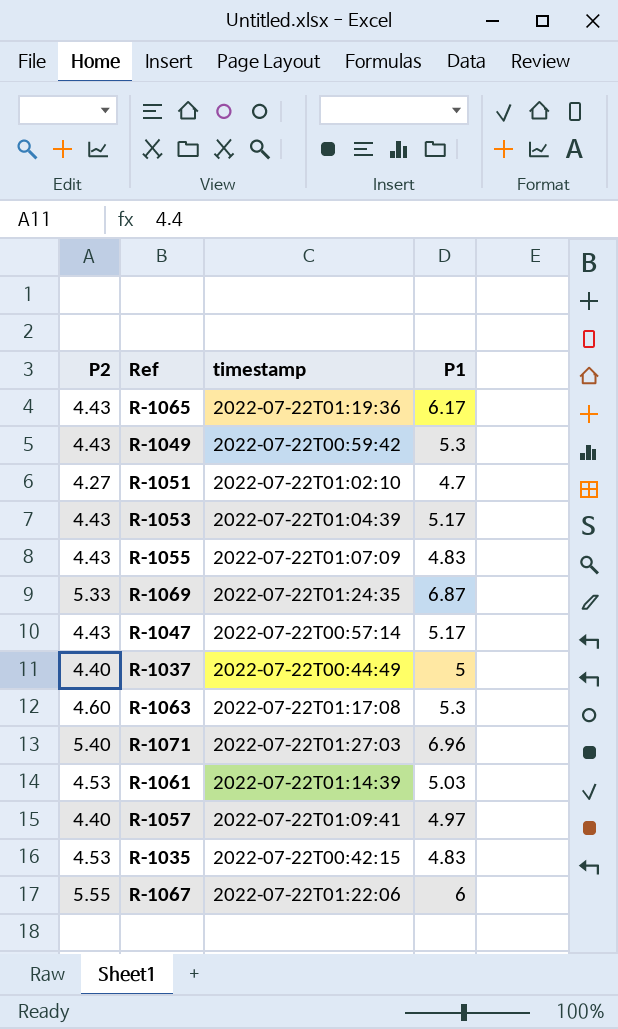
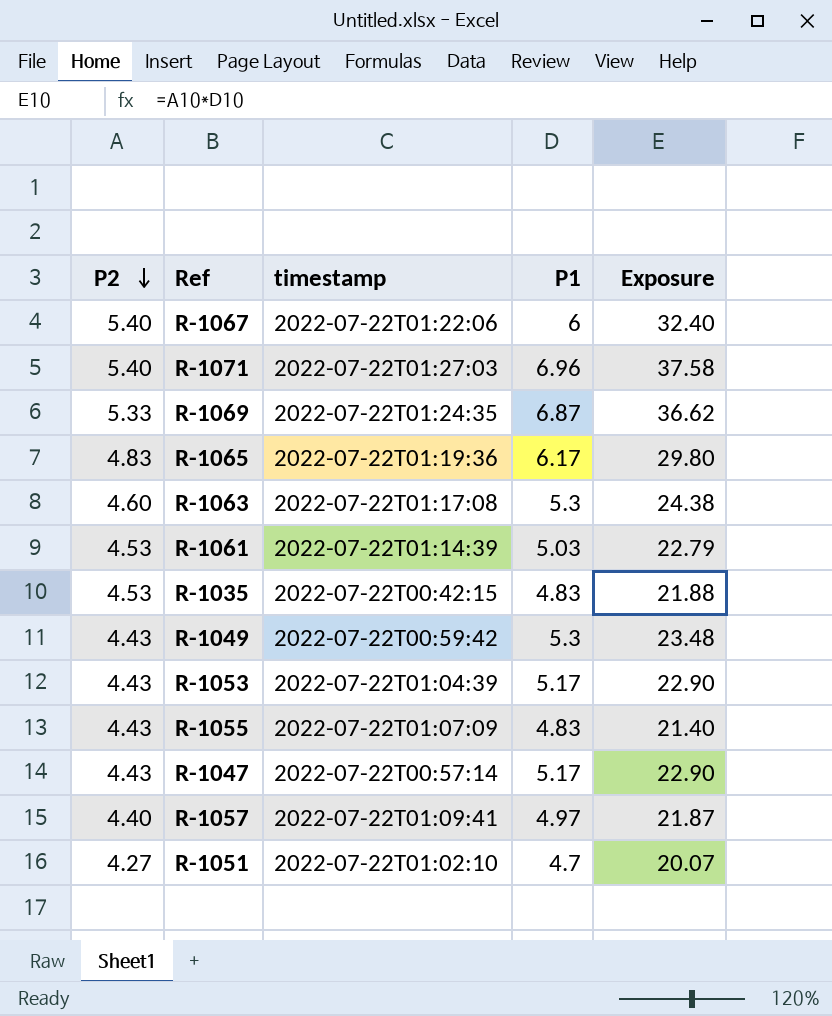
row order: none -> P2 descending
column Exposure | formula: none -> [P2] * [P1]
row R-1037: 4.40 | 2022-07-22T00:44:49 | 5 -> none
R-1067 | P2: 5.55 -> 5.40
R-1065 | P2: 4.43 -> 4.83

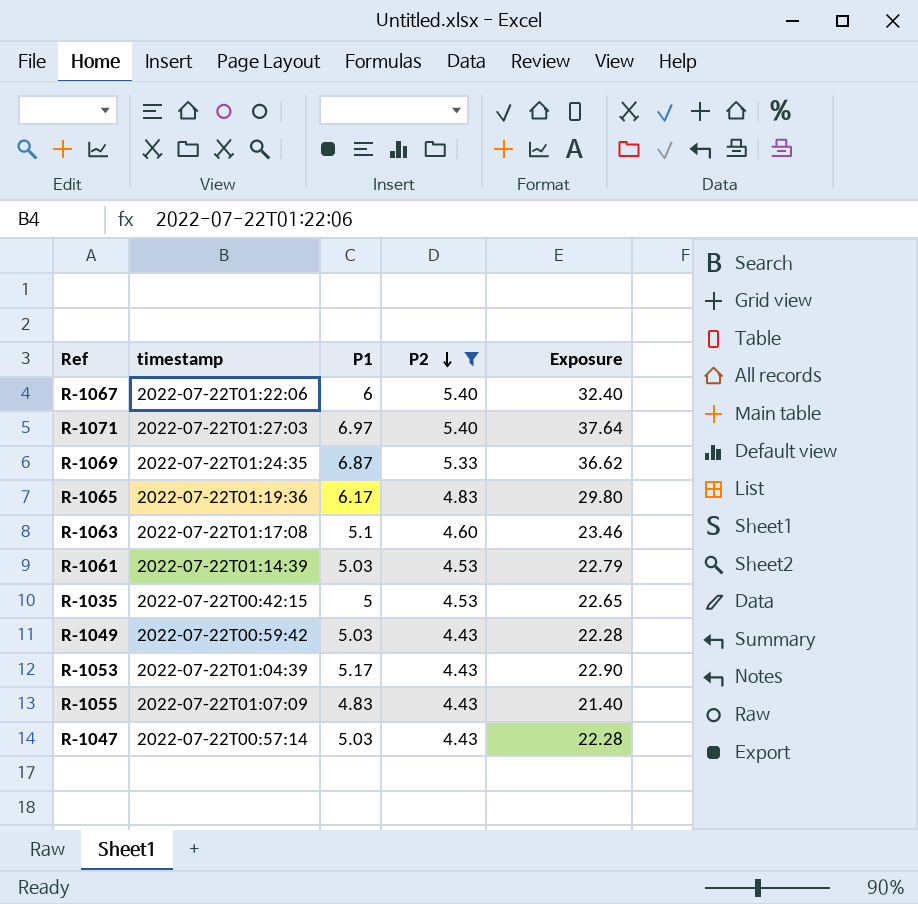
filter: none -> P2 >= 4.43
column P2 | position: 1 -> 4
R-1071 | P1: 6.96 -> 6.97
R-1071 | Exposure: 37.58 -> 37.64
R-1063 | P1: 5.3 -> 5.1
R-1063 | Exposure: 24.38 -> 23.46
R-1035 | P1: 4.83 -> 5
R-1035 | Exposure: 21.88 -> 22.65
R-1049 | P1: 5.3 -> 5.03
R-1049 | Exposure: 23.48 -> 22.28
R-1047 | P1: 5.17 -> 5.03
R-1047 | Exposure: 22.90 -> 22.28

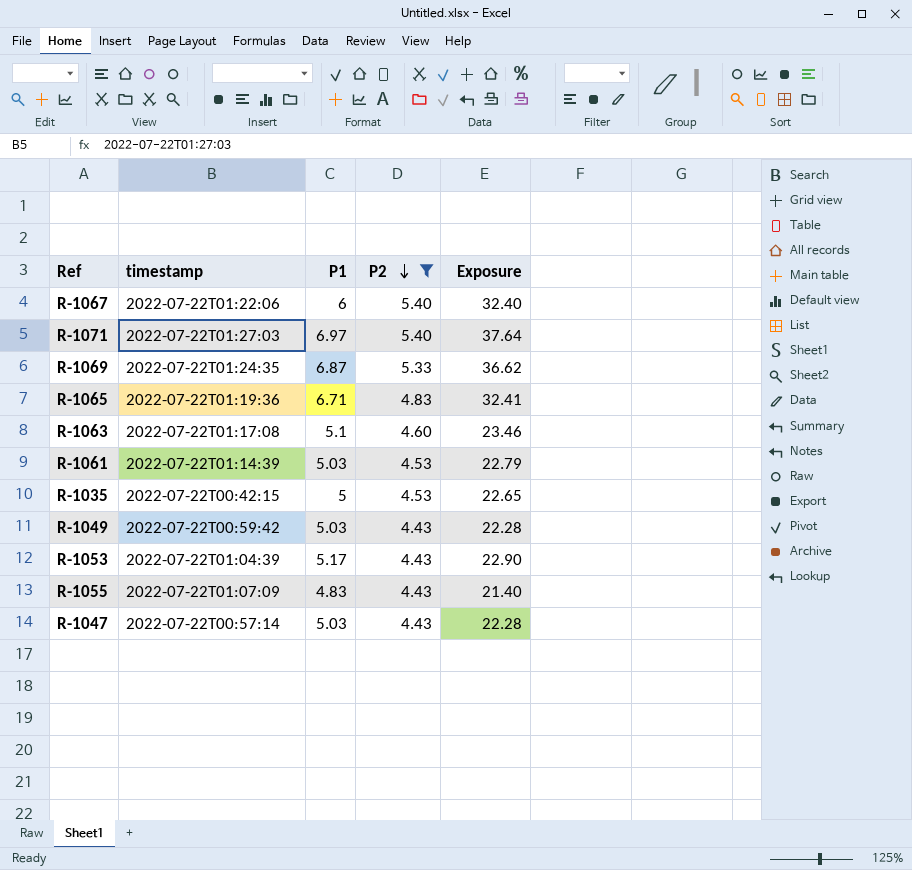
R-1065 | P1: 6.17 -> 6.71
R-1065 | Exposure: 29.80 -> 32.41

